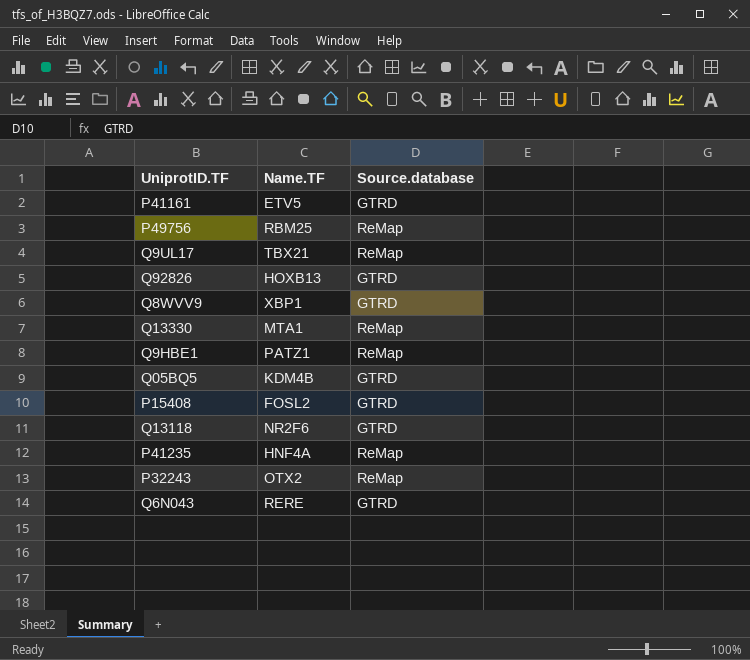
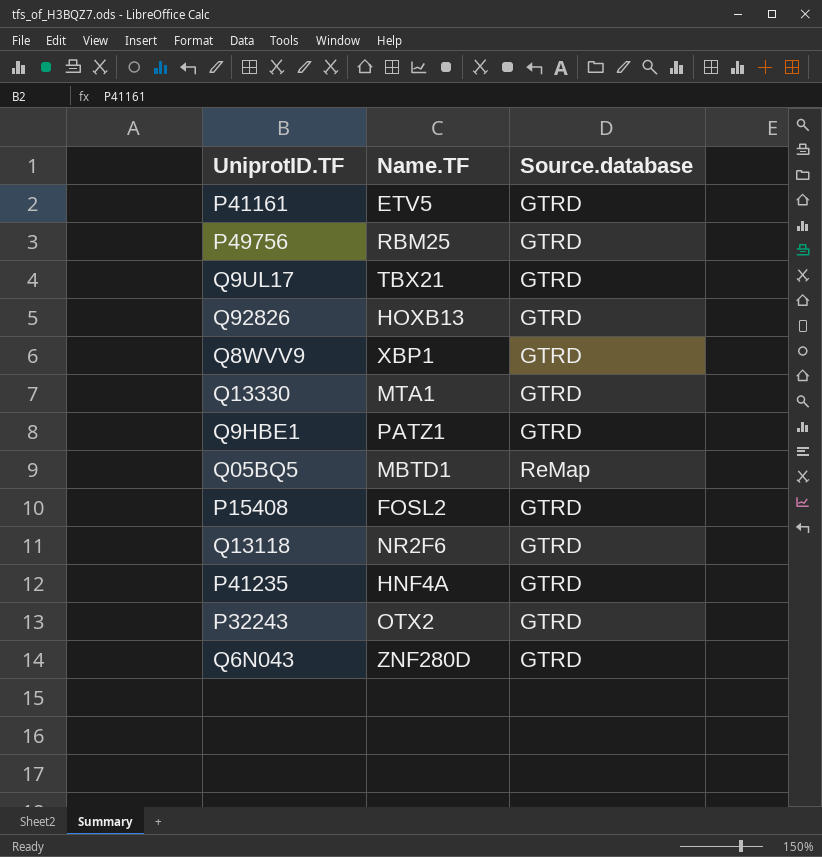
P49756 | Source.database: ReMap -> GTRD
Q9UL17 | Source.database: ReMap -> GTRD
Q13330 | Source.database: ReMap -> GTRD
Q9HBE1 | Source.database: ReMap -> GTRD
Q05BQ5 | Name.TF: KDM4B -> MBTD1
Q05BQ5 | Source.database: GTRD -> ReMap
P41235 | Source.database: ReMap -> GTRD
P32243 | Source.database: ReMap -> GTRD
Q6N043 | Name.TF: RERE -> ZNF280D

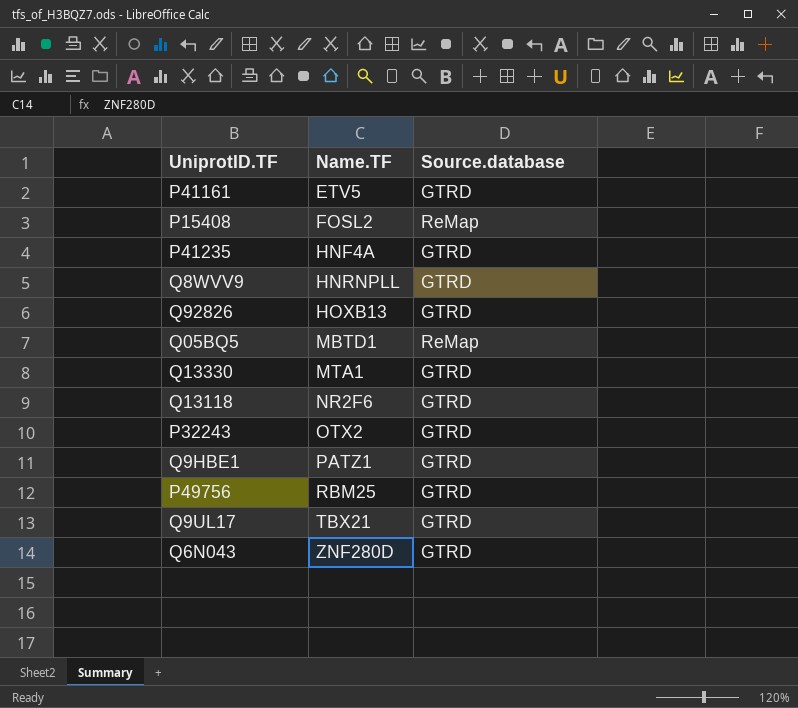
row order: none -> Name.TF ascending
P15408 | Source.database: GTRD -> ReMap
Q8WVV9 | Name.TF: XBP1 -> HNRNPLL

